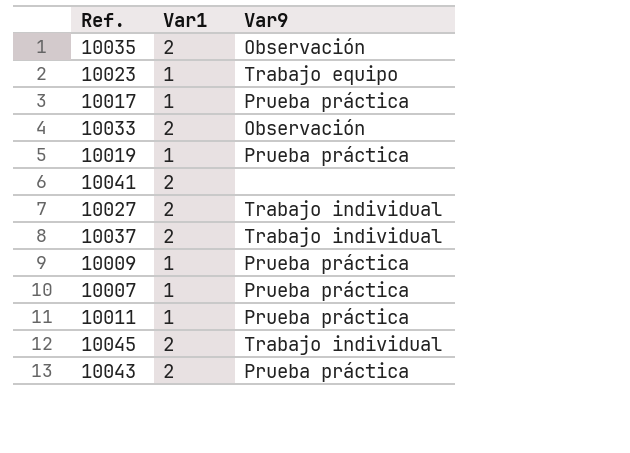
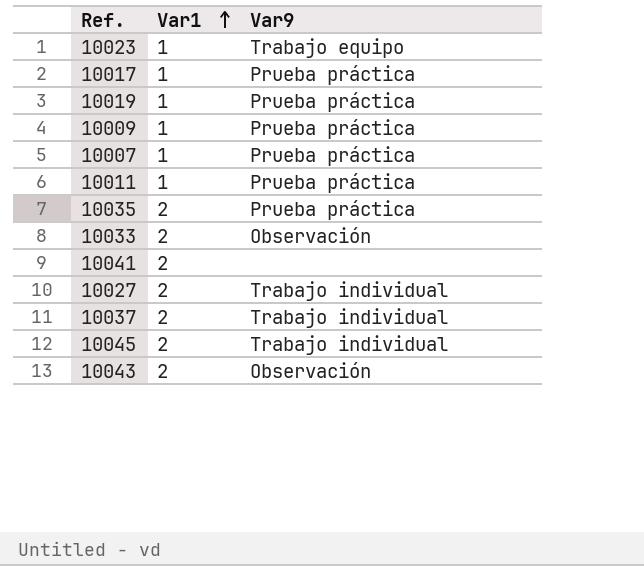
row order: none -> Var1 ascending
10035 | Var9: Observación -> Prueba práctica
10043 | Var9: Prueba práctica -> Observación

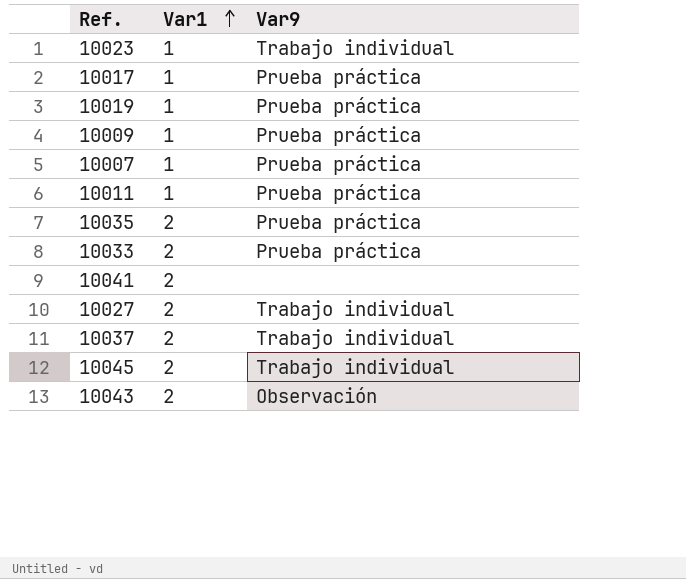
10023 | Var9: Trabajo equipo -> Trabajo individual
10033 | Var9: Observación -> Prueba práctica

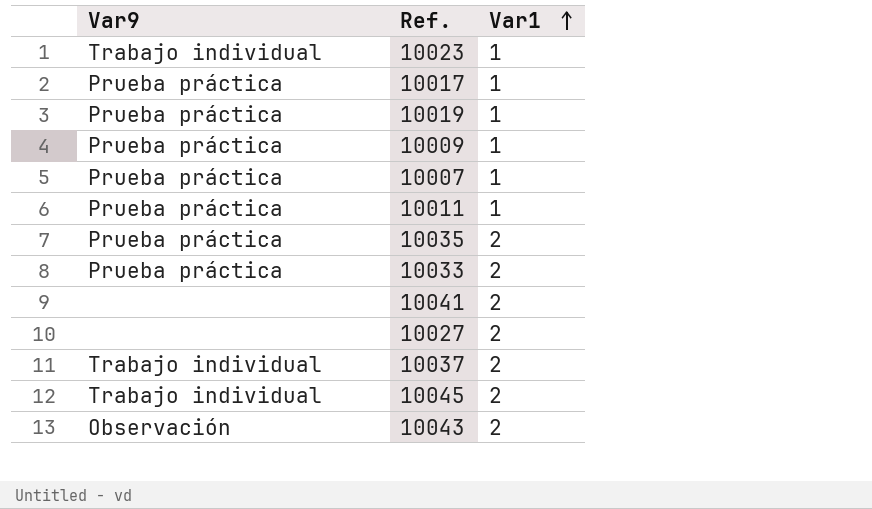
column Var9 | position: 3 -> 1
10027 | Var9: Trabajo individual -> none

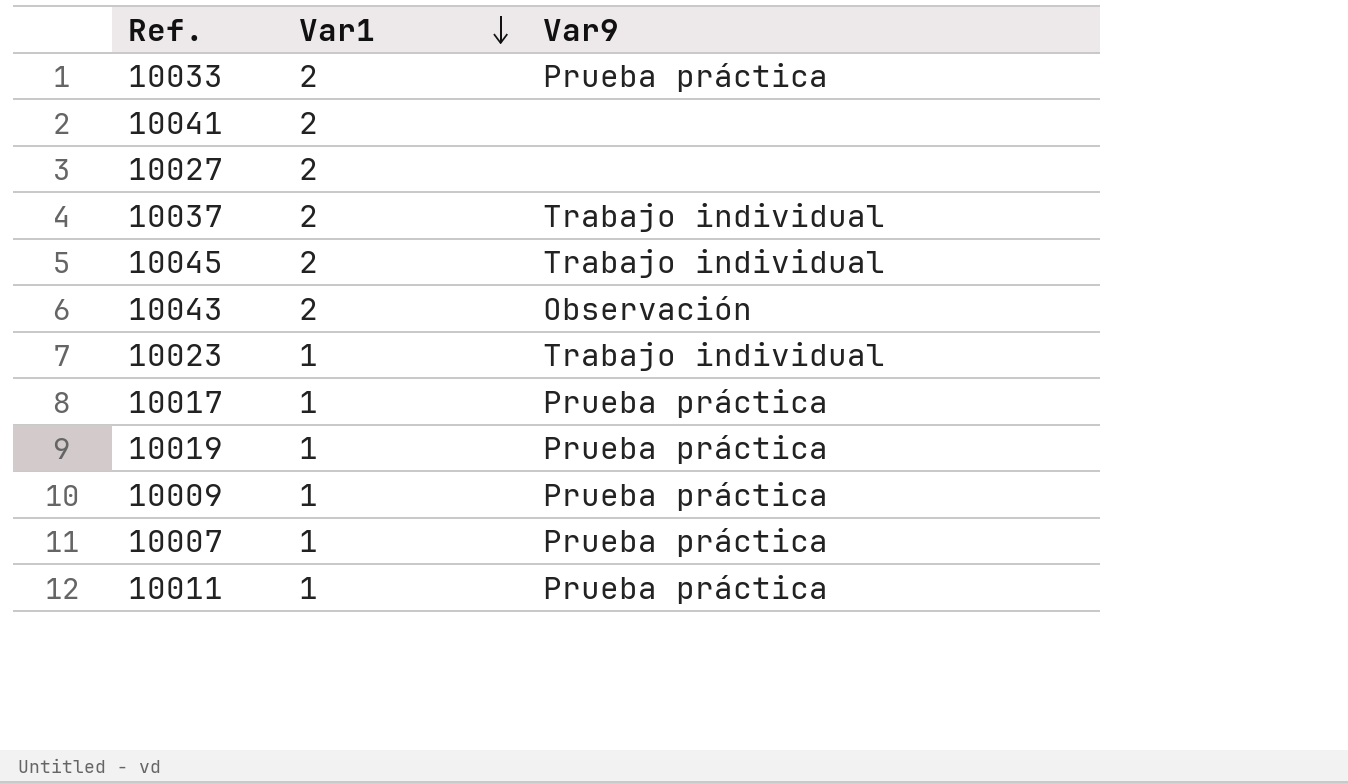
row order: Var1 ascending -> Var1 descending
column Var9 | position: 1 -> 3
row 10035: Prueba práctica | 2 -> none

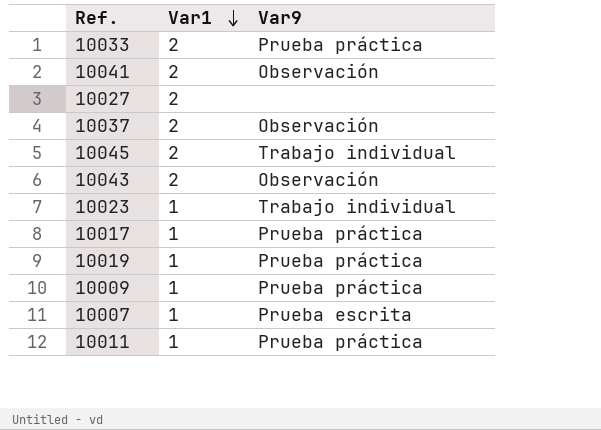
10041 | Var9: none -> Observación
10037 | Var9: Trabajo individual -> Observación
10007 | Var9: Prueba práctica -> Prueba escrita

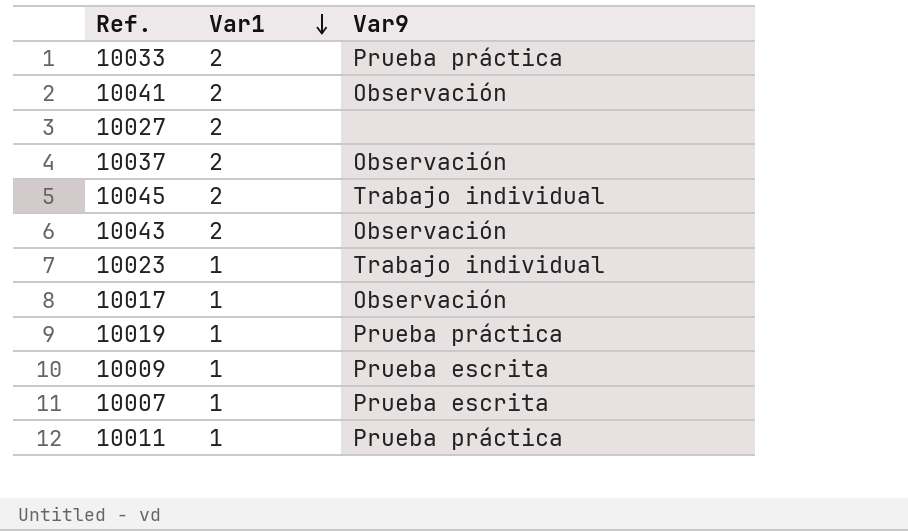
10017 | Var9: Prueba práctica -> Observación
10009 | Var9: Prueba práctica -> Prueba escrita

